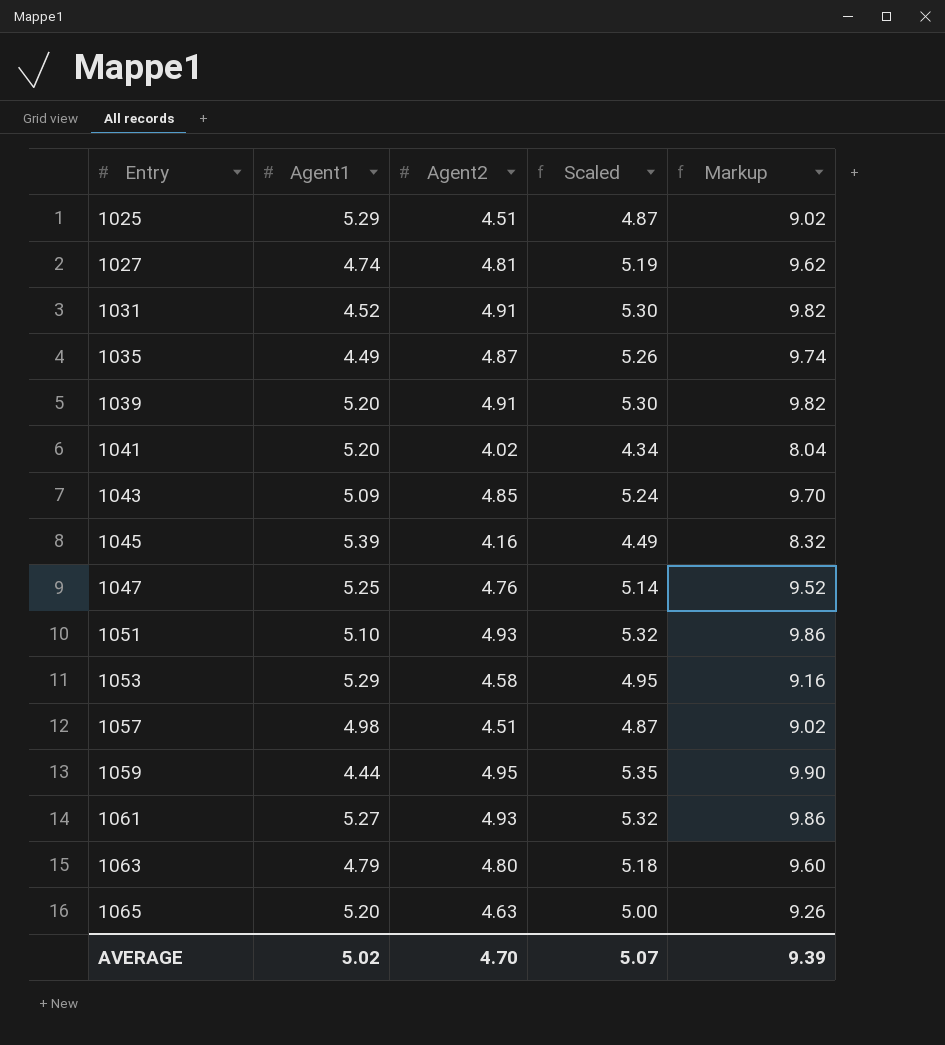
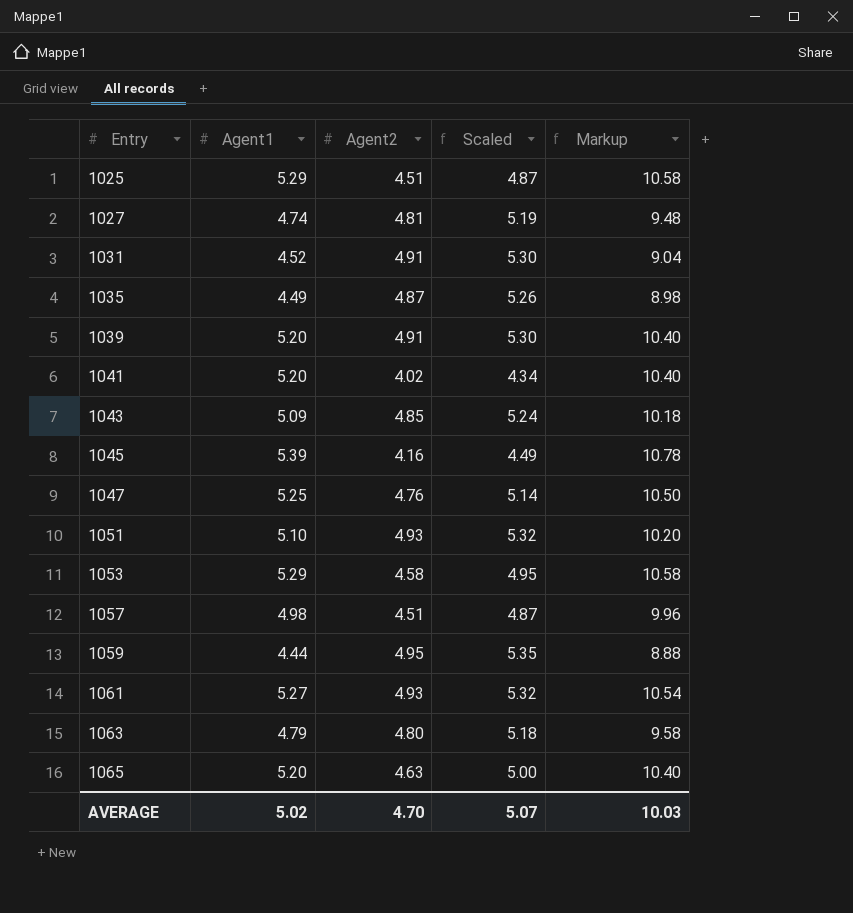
column Markup | formula: [Agent2] * 2 -> [Agent1] * 2
AVERAGE | Markup: 9.39 -> 10.03

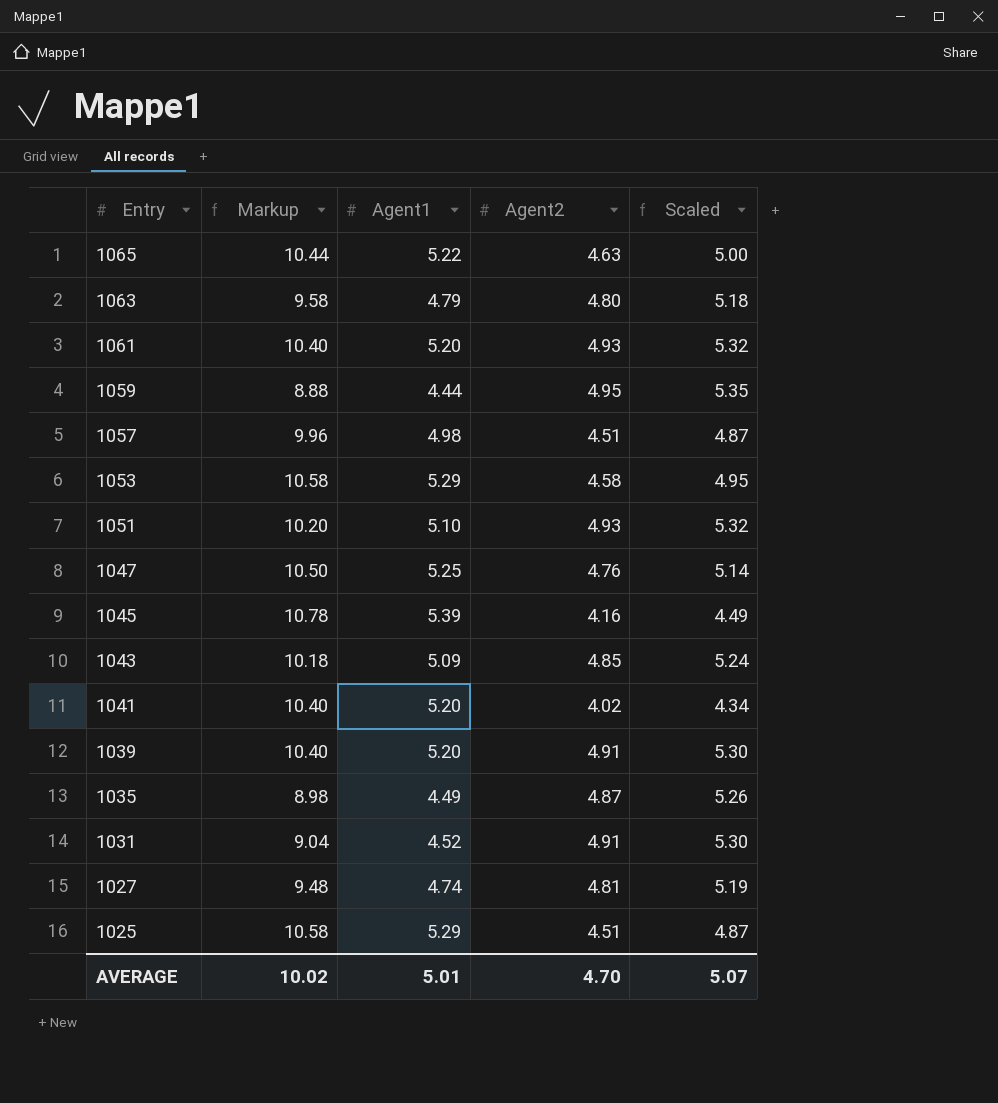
row order: Entry ascending -> Entry descending
column Markup | position: 5 -> 2
1065 | Markup: 10.40 -> 10.44
1065 | Agent1: 5.20 -> 5.22
1061 | Markup: 10.54 -> 10.40
1061 | Agent1: 5.27 -> 5.20
AVERAGE | Markup: 10.03 -> 10.02
AVERAGE | Agent1: 5.02 -> 5.01

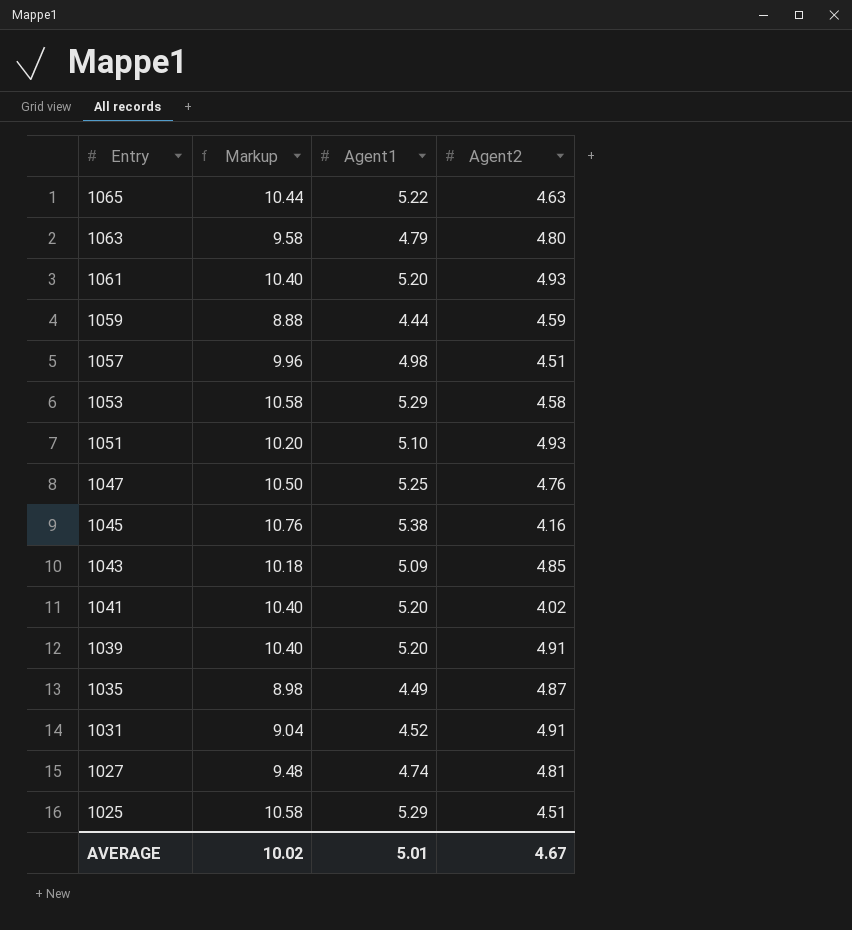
column Scaled | formula: [Agent2] * 1.08 -> none
1059 | Agent2: 4.95 -> 4.59
1045 | Markup: 10.78 -> 10.76
1045 | Agent1: 5.39 -> 5.38
AVERAGE | Agent2: 4.70 -> 4.67

